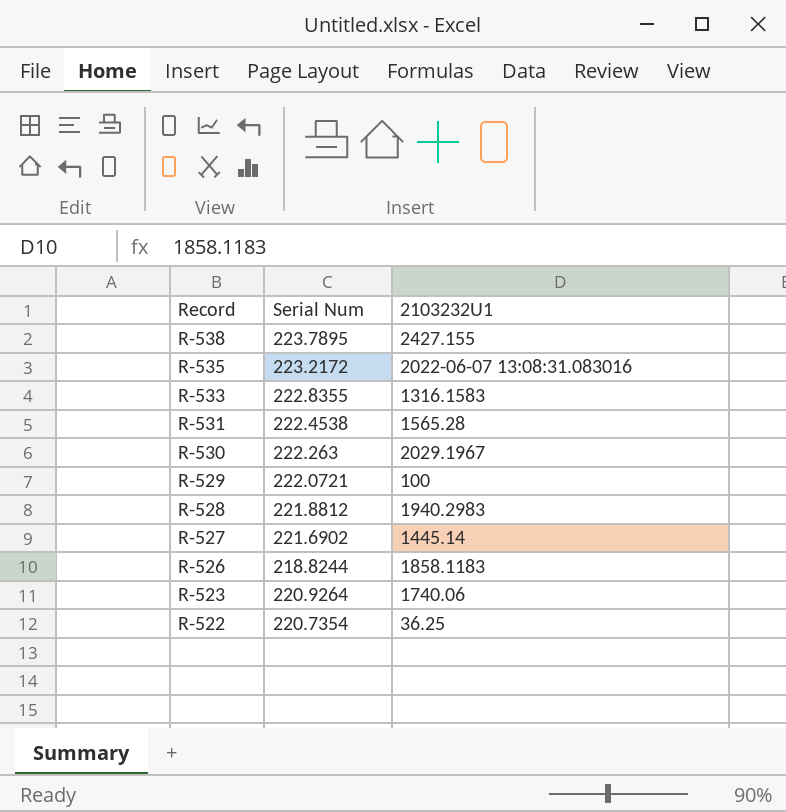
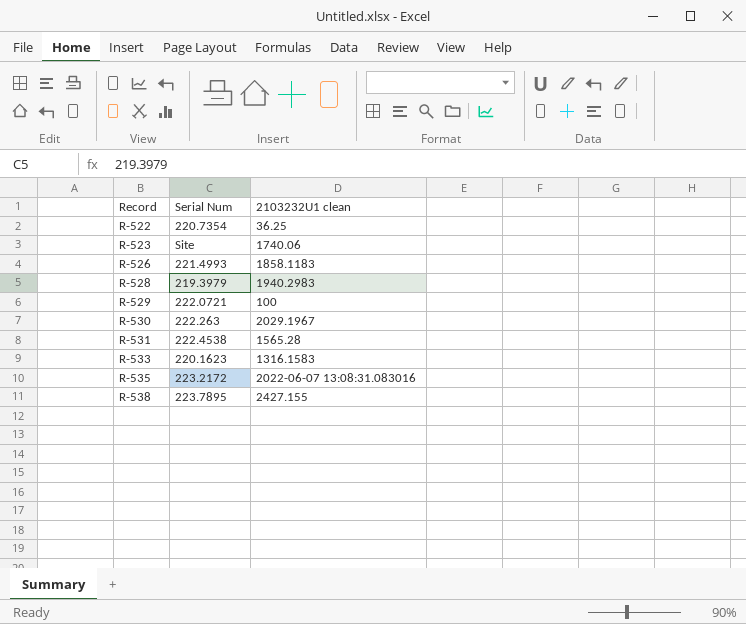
row order: Record descending -> Record ascending
column name: 2103232U1 -> 2103232U1 clean
row R-527: 221.6902 | 1445.14 -> none
R-523 | Serial Num: 220.9264 -> Site
R-526 | Serial Num: 218.8244 -> 221.4993
R-528 | Serial Num: 221.8812 -> 219.3979
R-533 | Serial Num: 222.8355 -> 220.1623

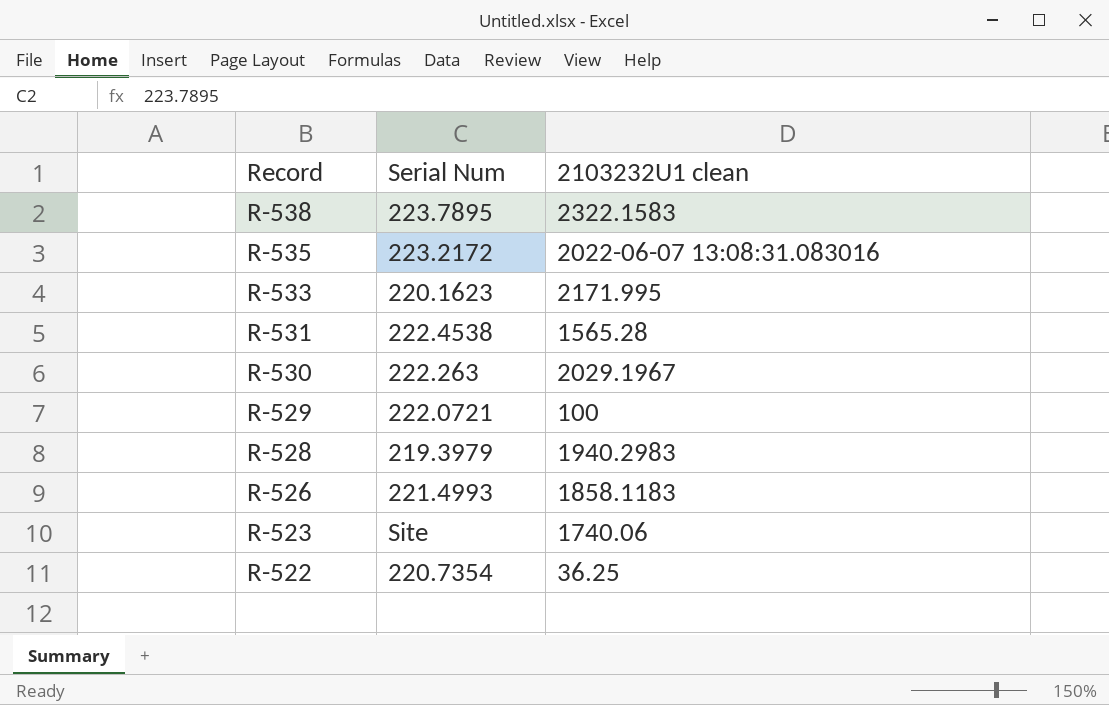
row order: Record ascending -> Record descending
R-538 | 2103232U1 clean: 2427.155 -> 2322.1583
R-533 | 2103232U1 clean: 1316.1583 -> 2171.995

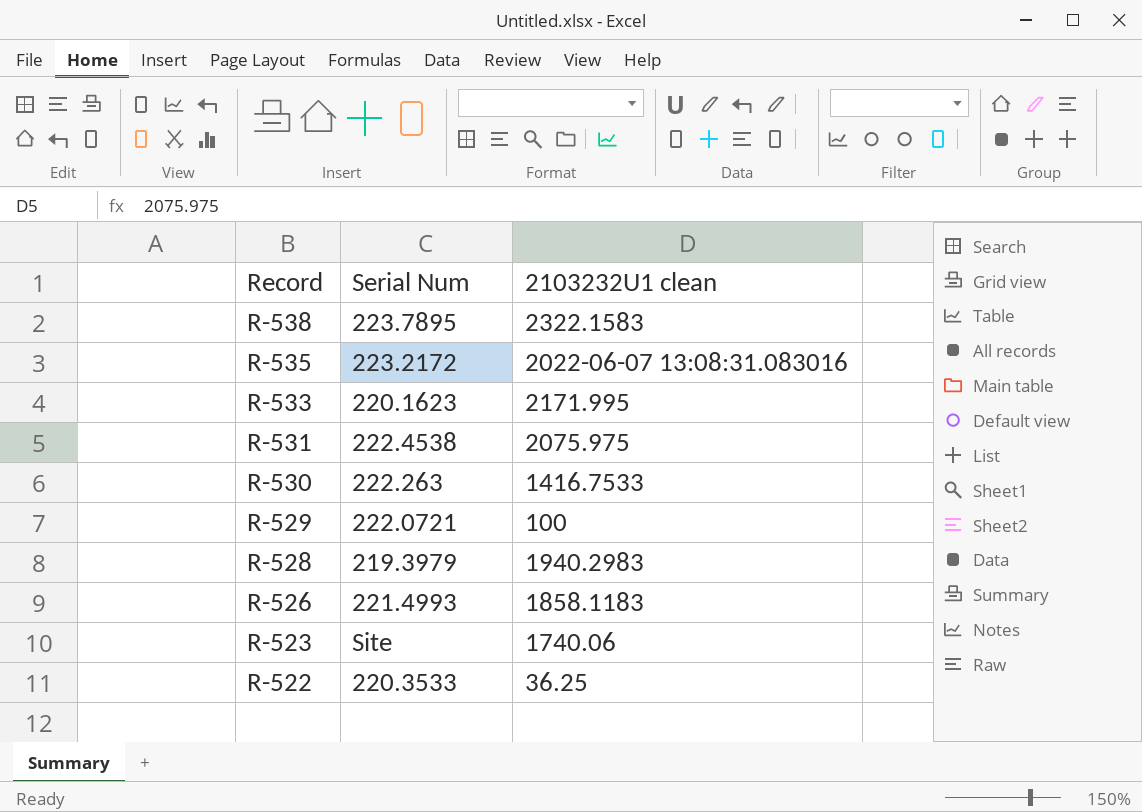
R-531 | 2103232U1 clean: 1565.28 -> 2075.975
R-530 | 2103232U1 clean: 2029.1967 -> 1416.7533
R-522 | Serial Num: 220.7354 -> 220.3533

